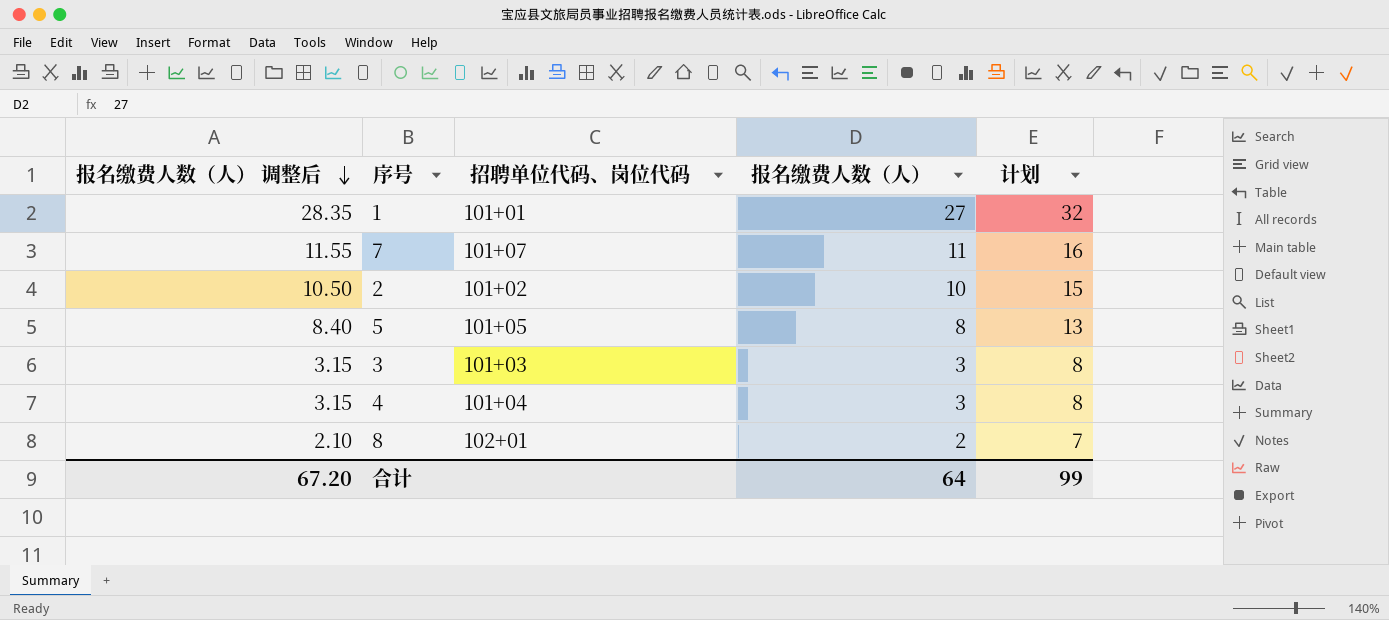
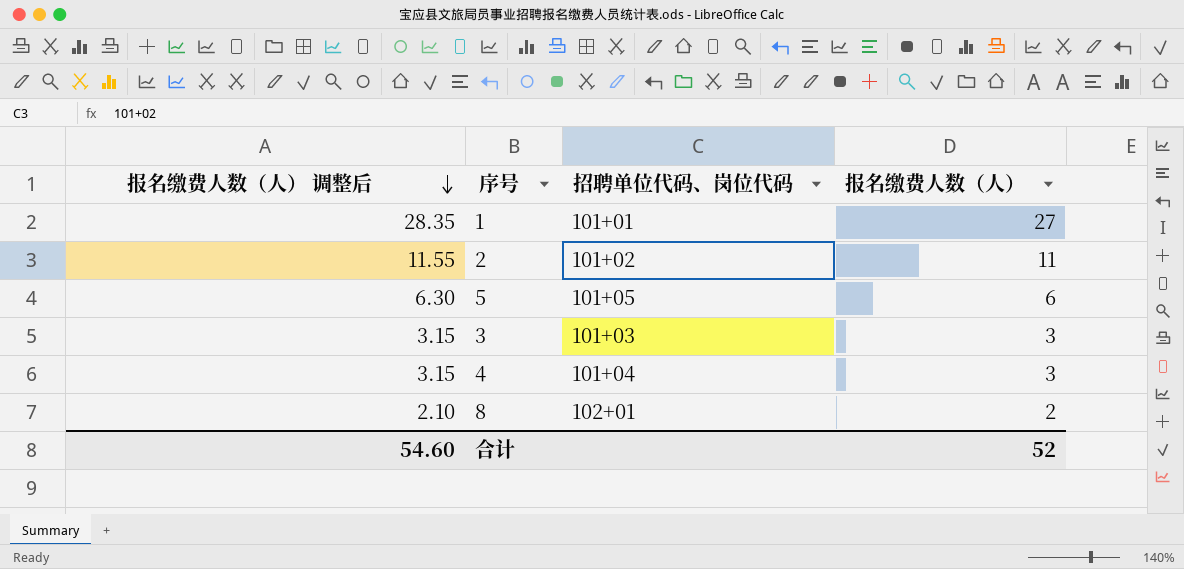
column 计划 | formula: [报名缴费人数（人）] + 5 -> none
row 7: 11.55 | 101+07 | 11 | 16 -> none
2 | 报名缴费人数（人） 调整后: 10.50 -> 11.55
2 | 报名缴费人数（人）: 10 -> 11
5 | 报名缴费人数（人） 调整后: 8.40 -> 6.30
5 | 报名缴费人数（人）: 8 -> 6
合计 | 报名缴费人数（人） 调整后: 67.20 -> 54.60
合计 | 报名缴费人数（人）: 64 -> 52

